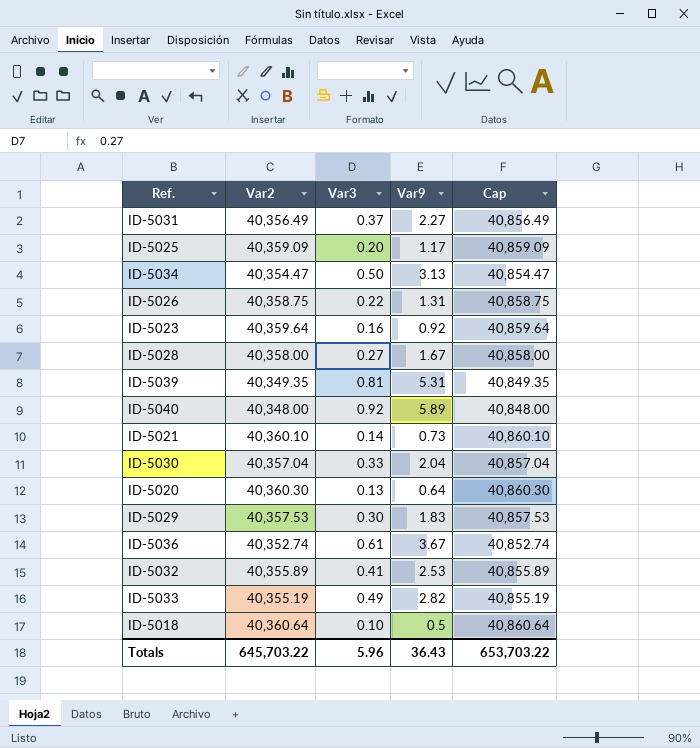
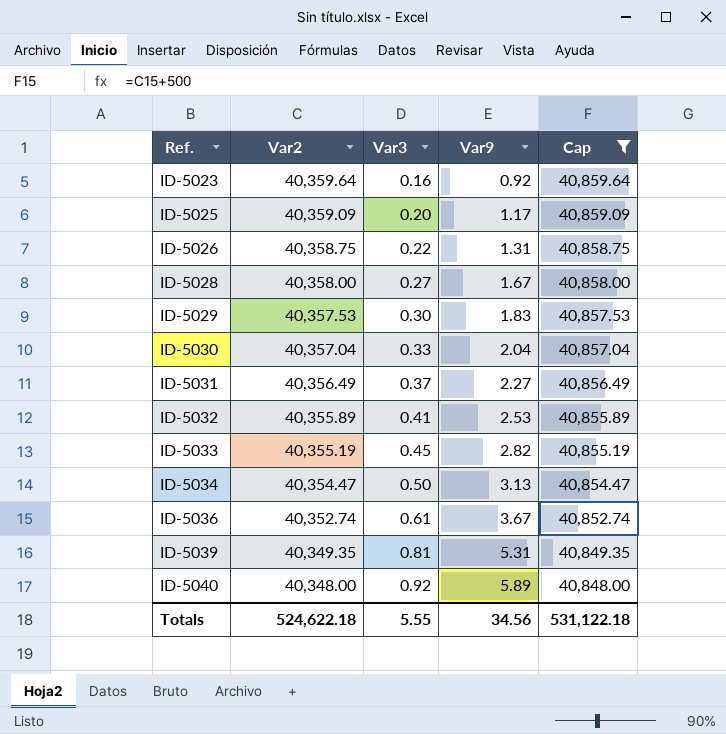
filter: none -> Cap <= 40,859.64
row order: none -> Ref. ascending
ID-5033 | Var3: 0.49 -> 0.45
Totals | Var2: 645,703.22 -> 524,622.18
Totals | Var3: 5.96 -> 5.55
Totals | Var9: 36.43 -> 34.56
Totals | Cap: 653,703.22 -> 531,122.18

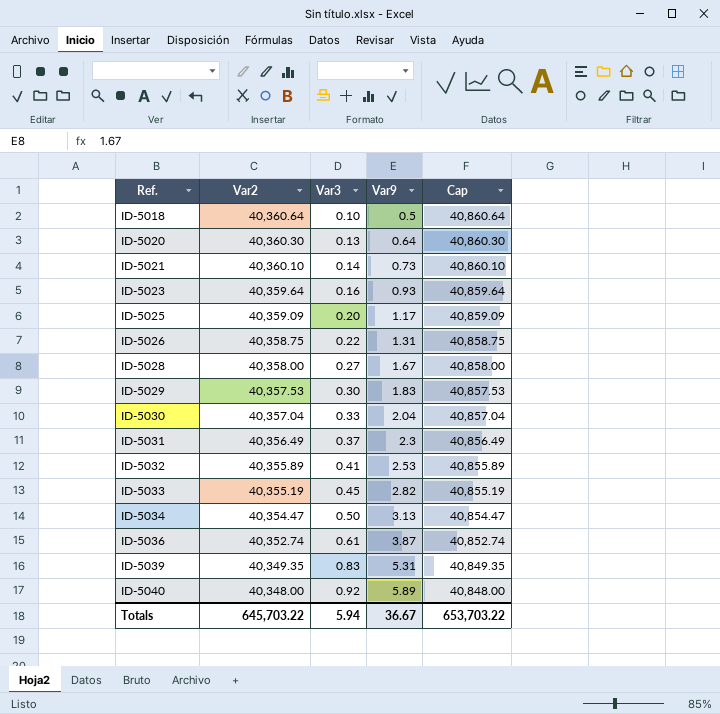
filter: Cap <= 40,859.64 -> none
ID-5023 | Var9: 0.92 -> 0.93
ID-5031 | Var9: 2.27 -> 2.3
ID-5036 | Var9: 3.67 -> 3.87
ID-5039 | Var3: 0.81 -> 0.83
Totals | Var2: 524,622.18 -> 645,703.22
Totals | Var3: 5.55 -> 5.94
Totals | Var9: 34.56 -> 36.67
Totals | Cap: 531,122.18 -> 653,703.22

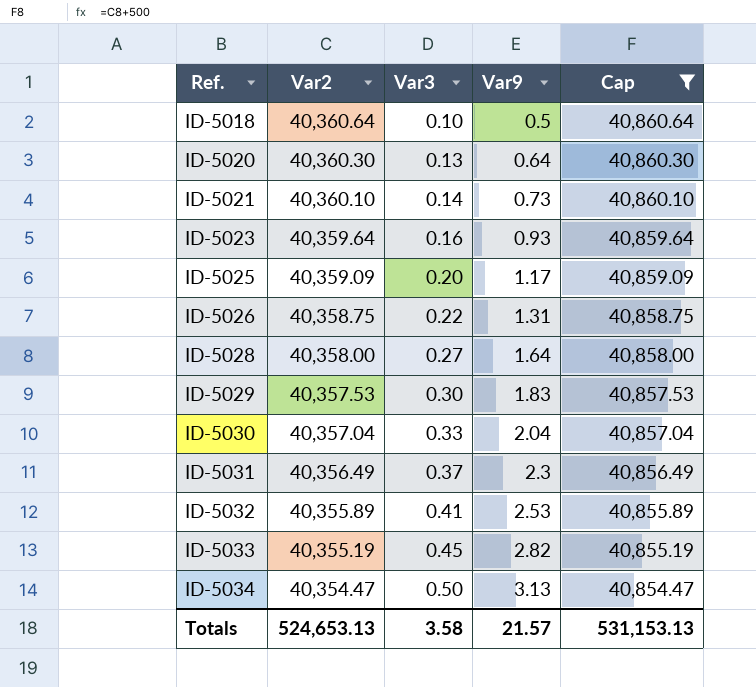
filter: none -> Cap >= 40,854.47
ID-5028 | Var9: 1.67 -> 1.64
Totals | Var2: 645,703.22 -> 524,653.13
Totals | Var3: 5.94 -> 3.58
Totals | Var9: 36.67 -> 21.57
Totals | Cap: 653,703.22 -> 531,153.13

